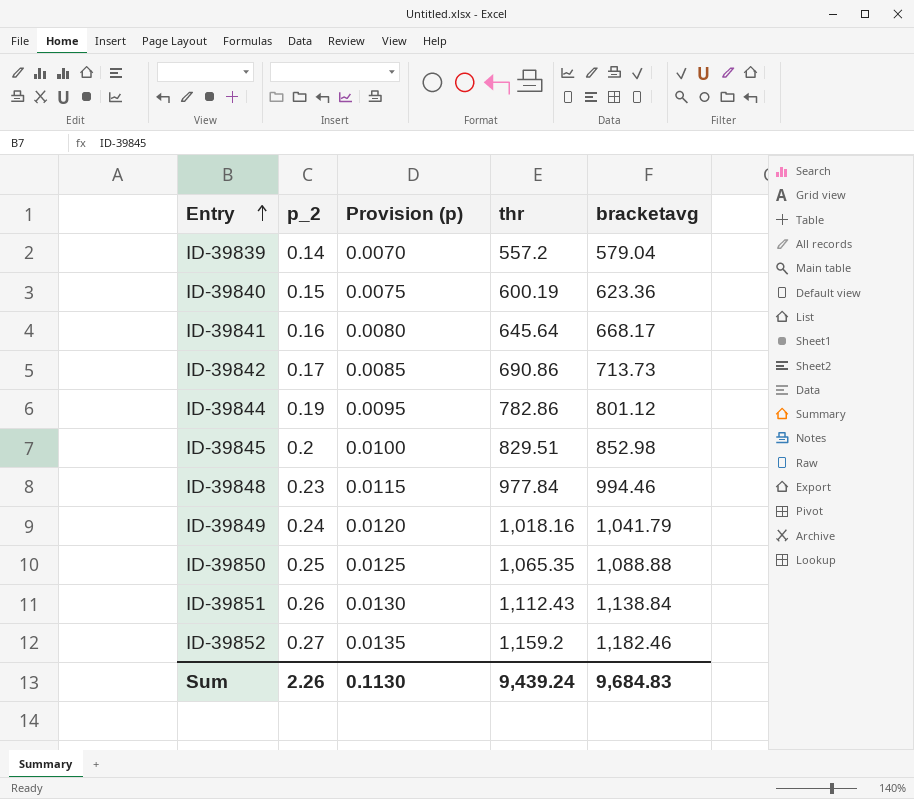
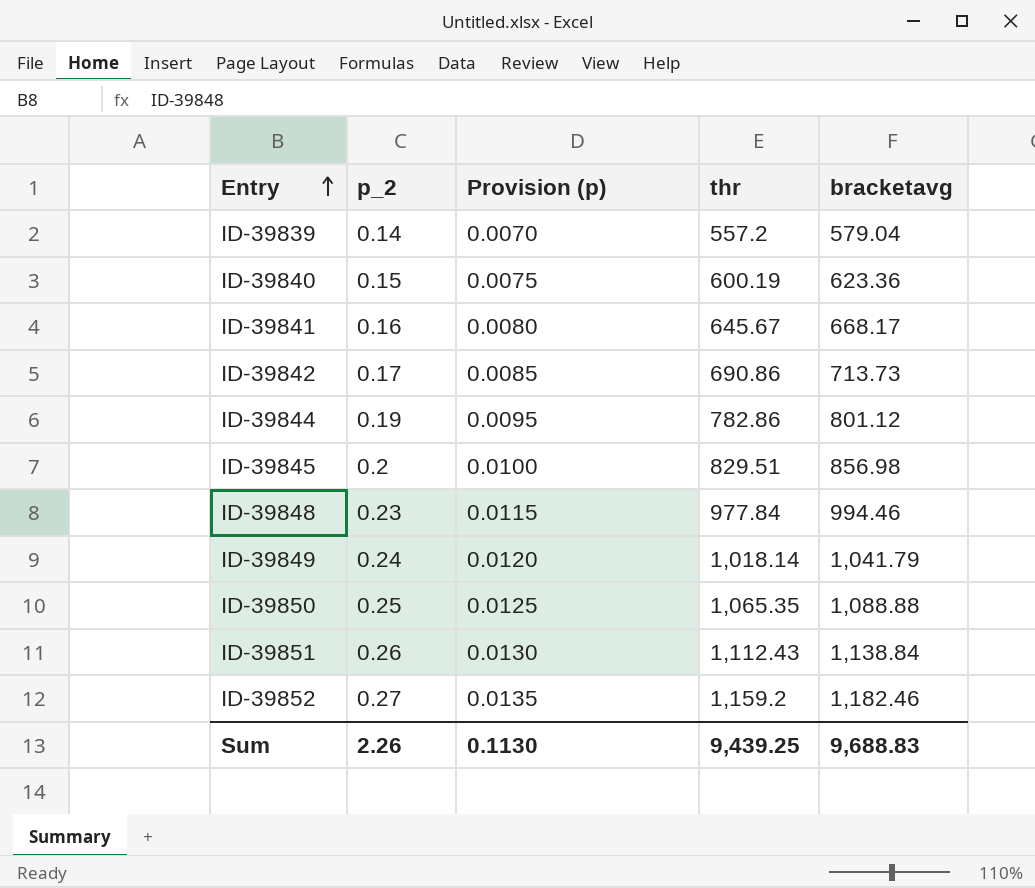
ID-39841 | thr: 645.64 -> 645.67
ID-39845 | bracketavg: 852.98 -> 856.98
ID-39849 | thr: 1,018.16 -> 1,018.14
Sum | thr: 9,439.24 -> 9,439.25
Sum | bracketavg: 9,684.83 -> 9,688.83

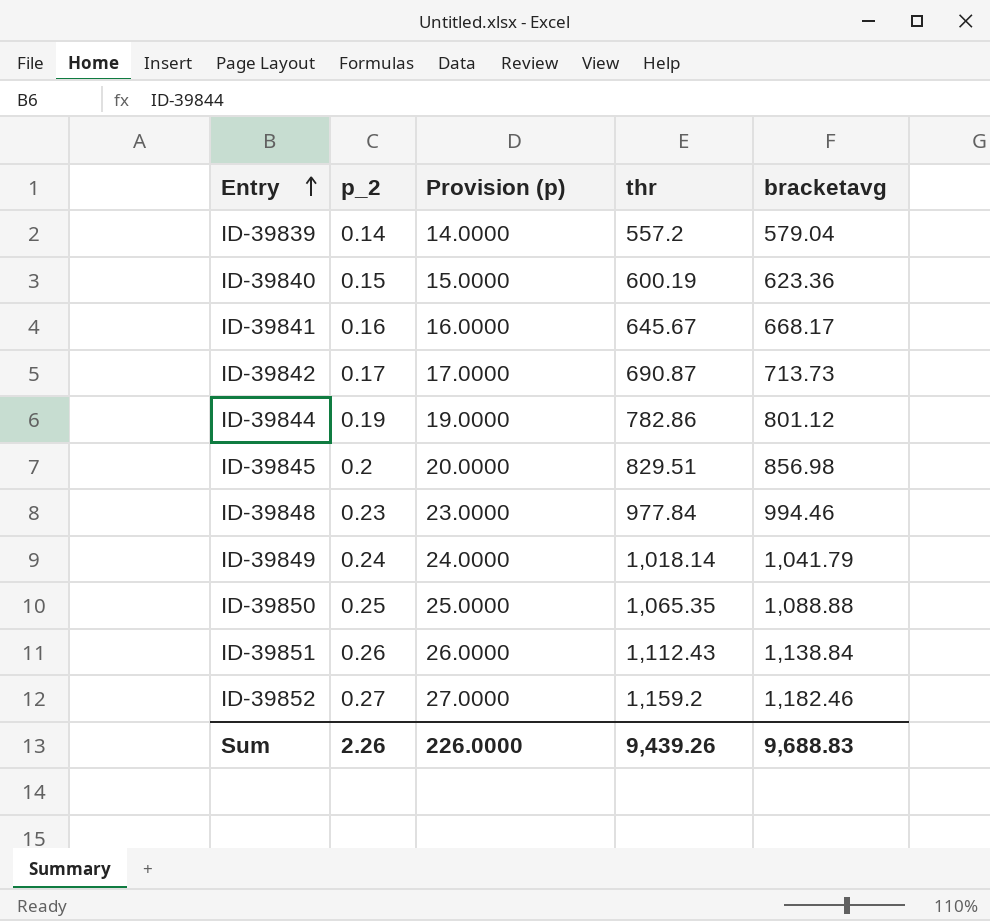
column Provision (p) | formula: [p_2] * 0.05 -> [p_2] * 100
ID-39842 | thr: 690.86 -> 690.87
Sum | Provision (p): 0.1130 -> 226.0000
Sum | thr: 9,439.25 -> 9,439.26

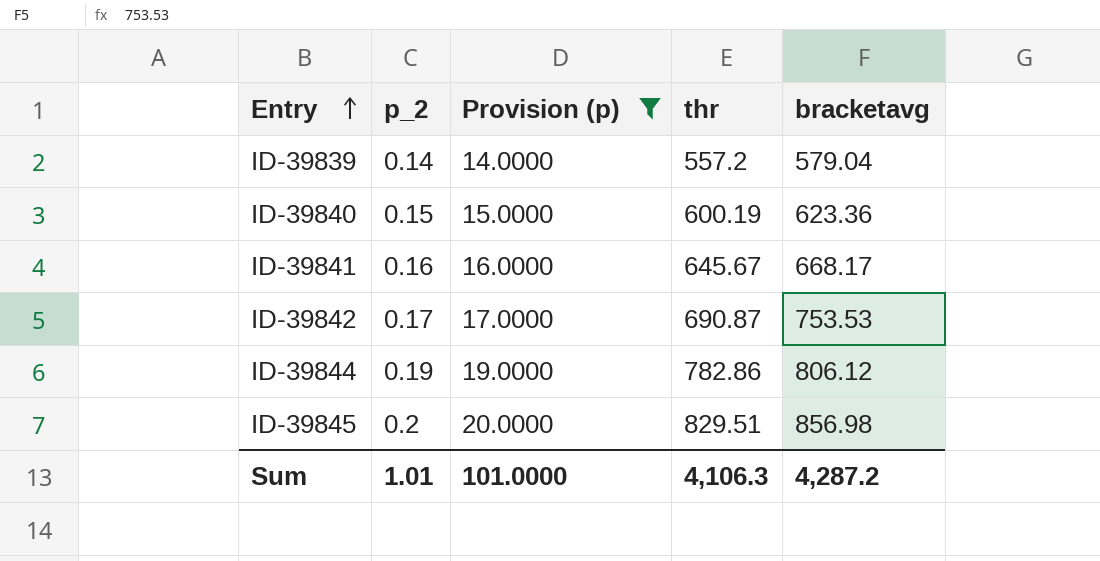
filter: none -> Provision (p) <= 20.0000
ID-39842 | bracketavg: 713.73 -> 753.53
ID-39844 | bracketavg: 801.12 -> 806.12
Sum | p_2: 2.26 -> 1.01
Sum | Provision (p): 226.0000 -> 101.0000
Sum | thr: 9,439.26 -> 4,106.3
Sum | bracketavg: 9,688.83 -> 4,287.2

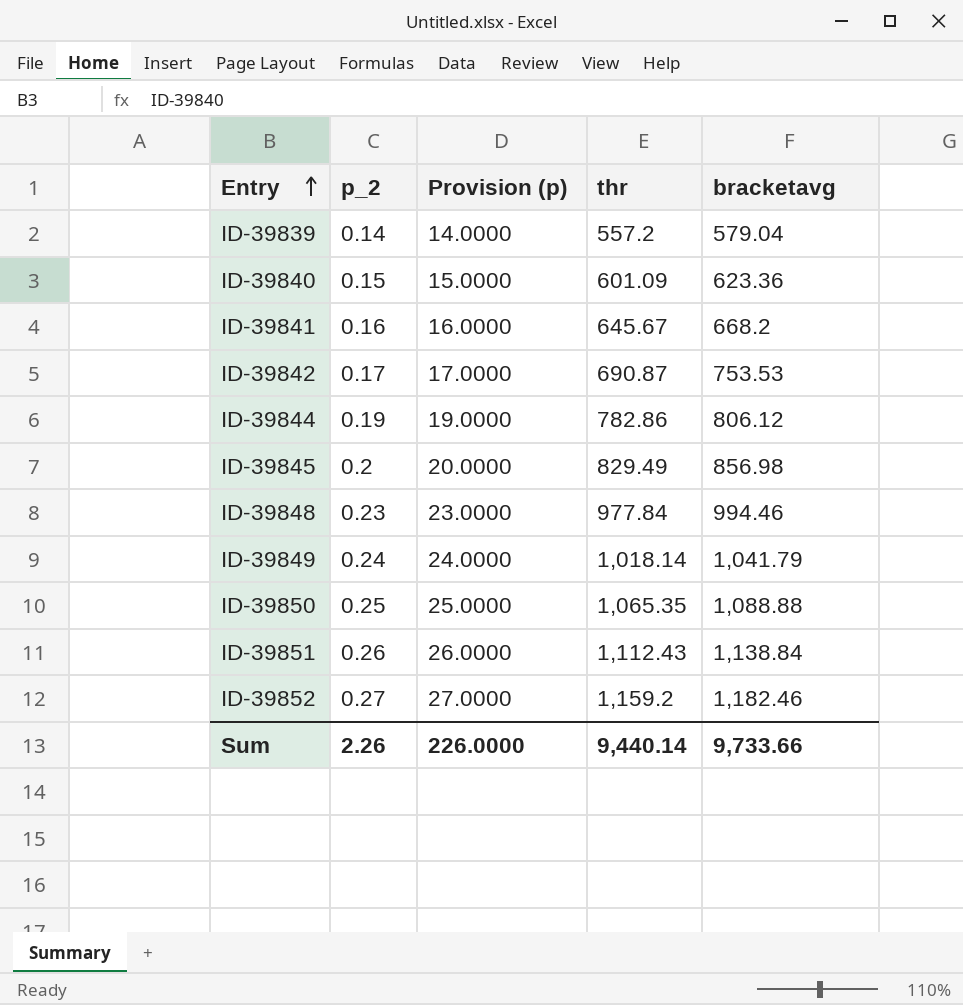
filter: Provision (p) <= 20.0000 -> none
ID-39840 | thr: 600.19 -> 601.09
ID-39841 | bracketavg: 668.17 -> 668.2
ID-39845 | thr: 829.51 -> 829.49
Sum | p_2: 1.01 -> 2.26
Sum | Provision (p): 101.0000 -> 226.0000
Sum | thr: 4,106.3 -> 9,440.14
Sum | bracketavg: 4,287.2 -> 9,733.66

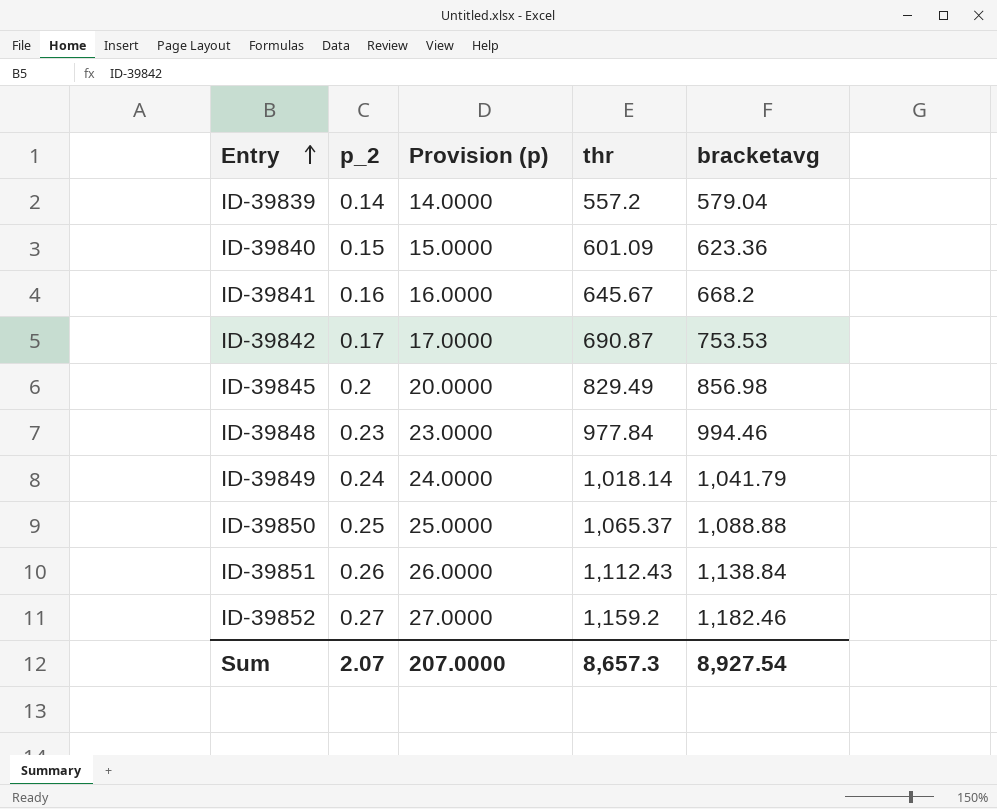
row ID-39844: 0.19 | 19.0000 | 782.86 | 806.12 -> none
ID-39850 | thr: 1,065.35 -> 1,065.37
Sum | p_2: 2.26 -> 2.07
Sum | Provision (p): 226.0000 -> 207.0000
Sum | thr: 9,440.14 -> 8,657.3
Sum | bracketavg: 9,733.66 -> 8,927.54

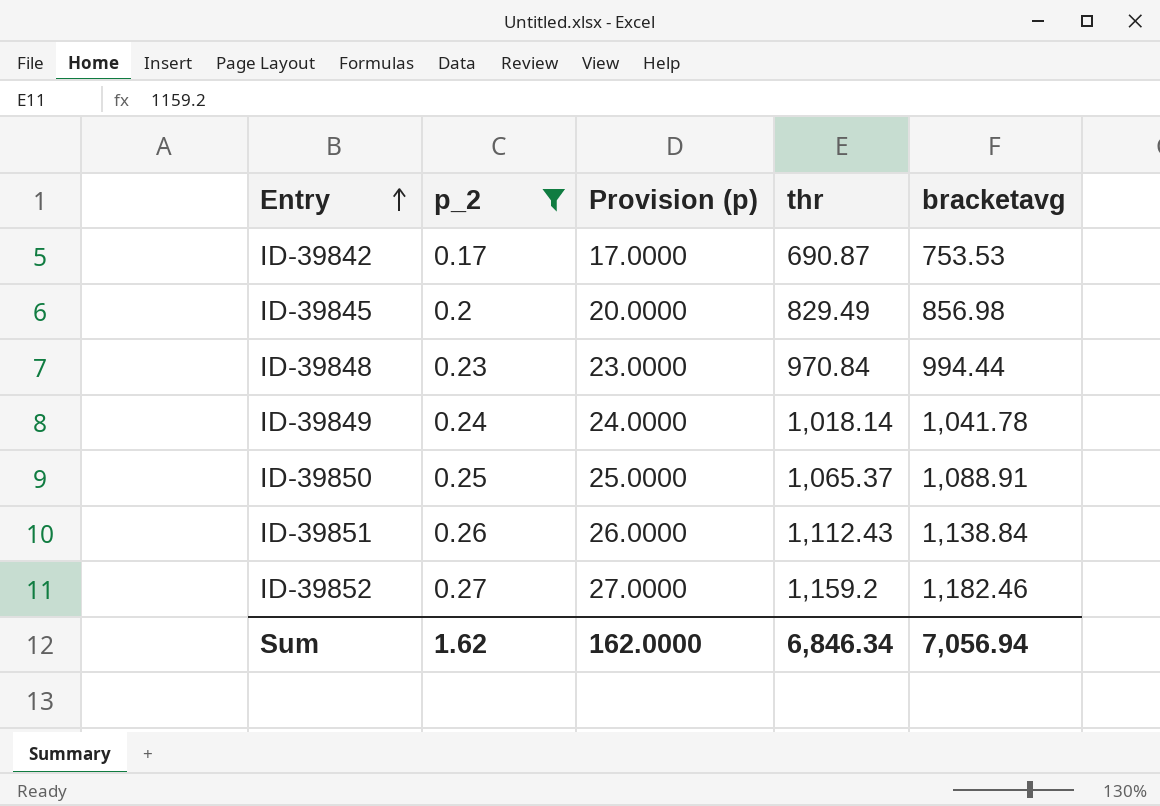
filter: none -> p_2 >= 0.17
ID-39848 | thr: 977.84 -> 970.84
ID-39848 | bracketavg: 994.46 -> 994.44
ID-39849 | bracketavg: 1,041.79 -> 1,041.78
ID-39850 | bracketavg: 1,088.88 -> 1,088.91
Sum | p_2: 2.07 -> 1.62
Sum | Provision (p): 207.0000 -> 162.0000
Sum | thr: 8,657.3 -> 6,846.34
Sum | bracketavg: 8,927.54 -> 7,056.94

